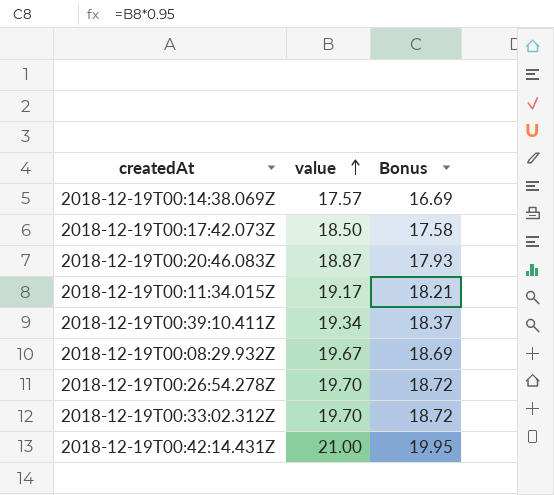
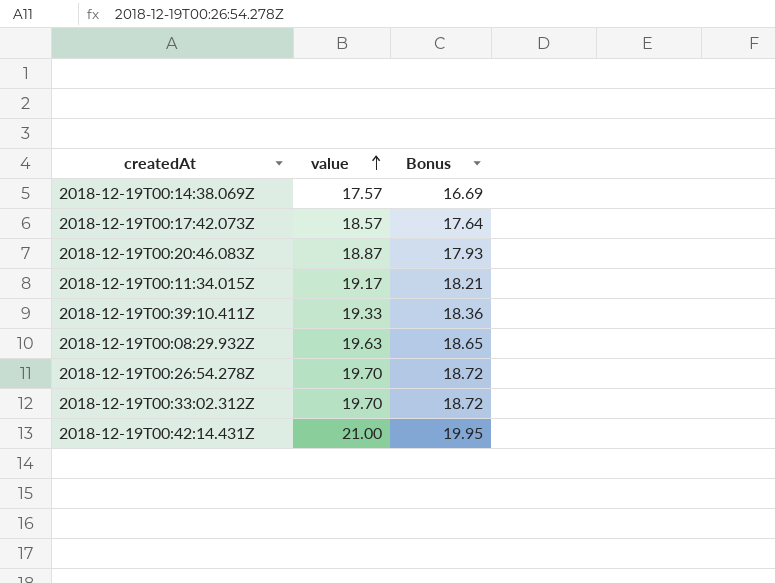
2018-12-19T00:17:42.073Z | value: 18.50 -> 18.57
2018-12-19T00:17:42.073Z | Bonus: 17.58 -> 17.64
2018-12-19T00:39:10.411Z | value: 19.34 -> 19.33
2018-12-19T00:39:10.411Z | Bonus: 18.37 -> 18.36
2018-12-19T00:08:29.932Z | value: 19.67 -> 19.63
2018-12-19T00:08:29.932Z | Bonus: 18.69 -> 18.65

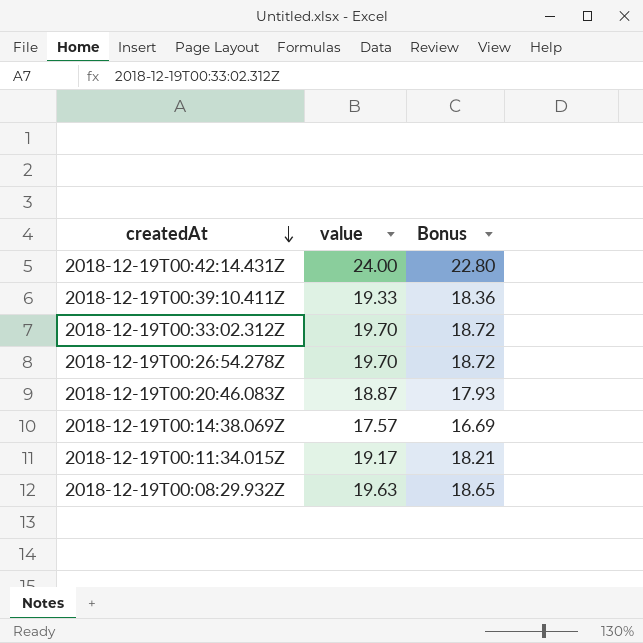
row order: value ascending -> createdAt descending
row 2018-12-19T00:17:42.073Z: 18.57 | 17.64 -> none
2018-12-19T00:42:14.431Z | value: 21.00 -> 24.00
2018-12-19T00:42:14.431Z | Bonus: 19.95 -> 22.80

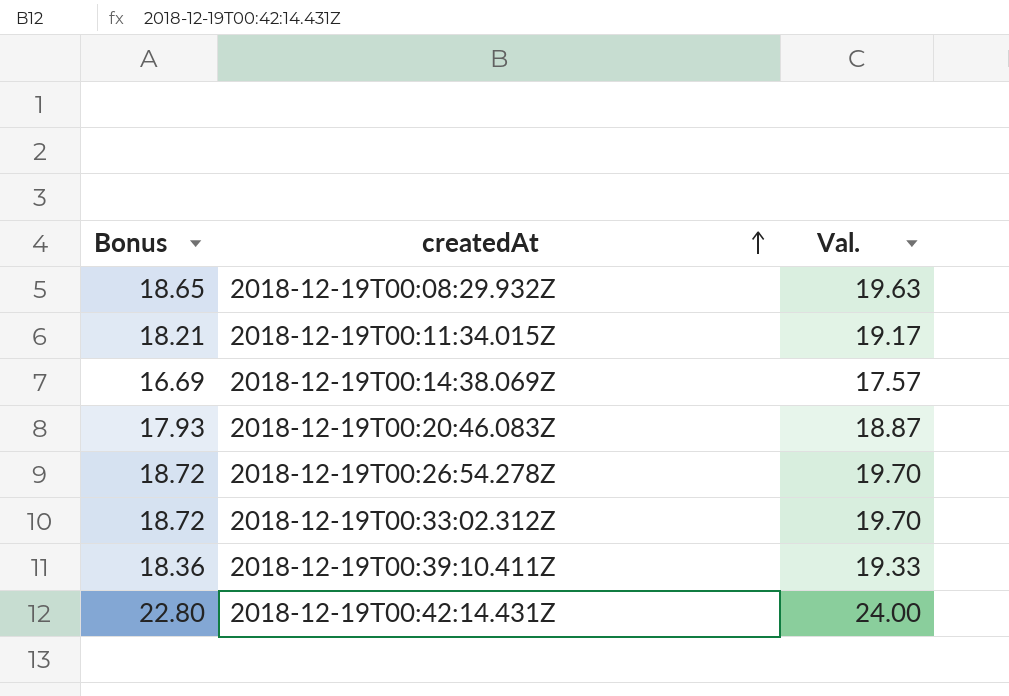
row order: createdAt descending -> createdAt ascending
column Bonus | position: 3 -> 1
column name: value -> Val.

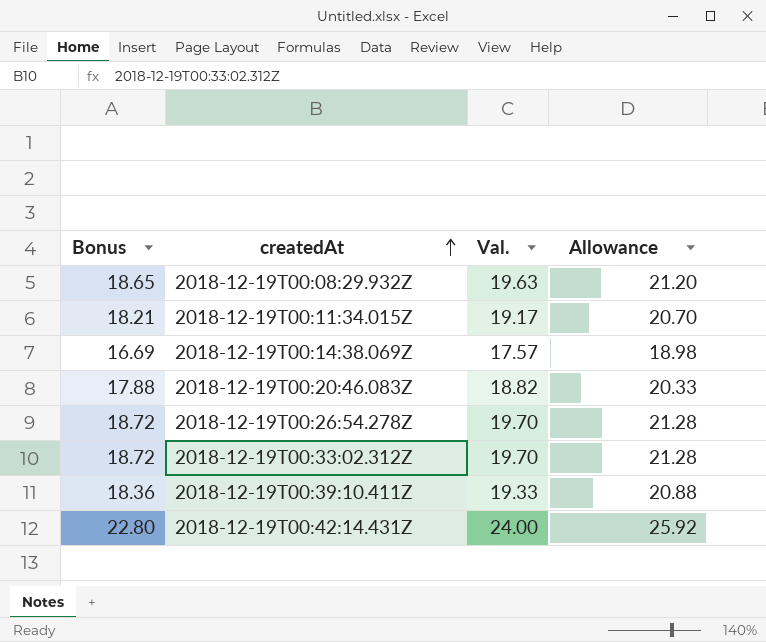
column Allowance | formula: none -> [Val.] * 1.08
2018-12-19T00:20:46.083Z | Bonus: 17.93 -> 17.88
2018-12-19T00:20:46.083Z | Val.: 18.87 -> 18.82

